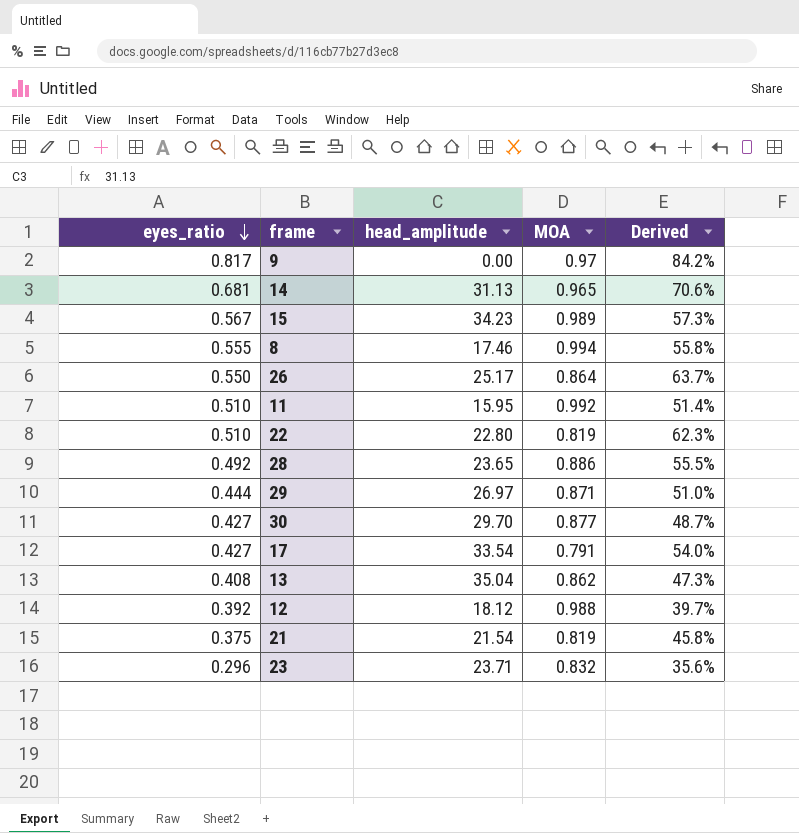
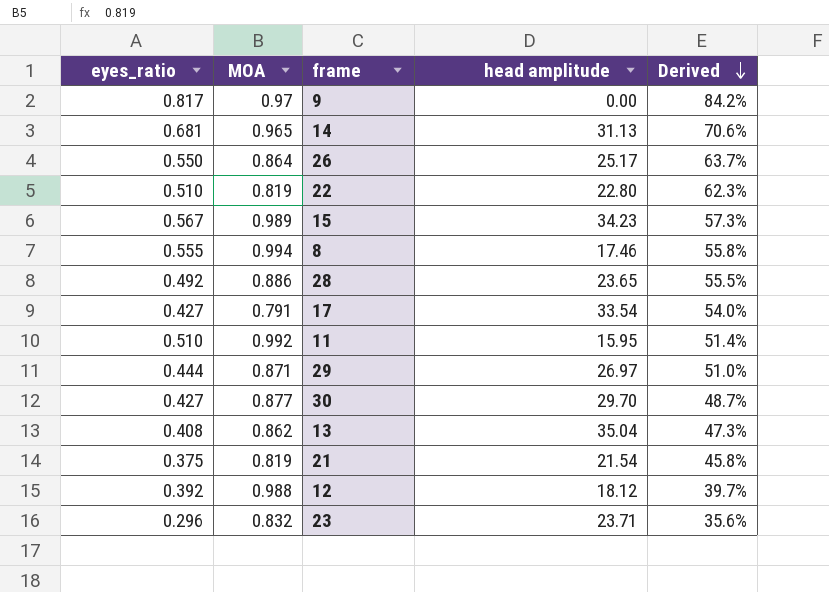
row order: eyes_ratio descending -> Derived descending
column MOA | position: 4 -> 2
column name: head_amplitude -> head amplitude

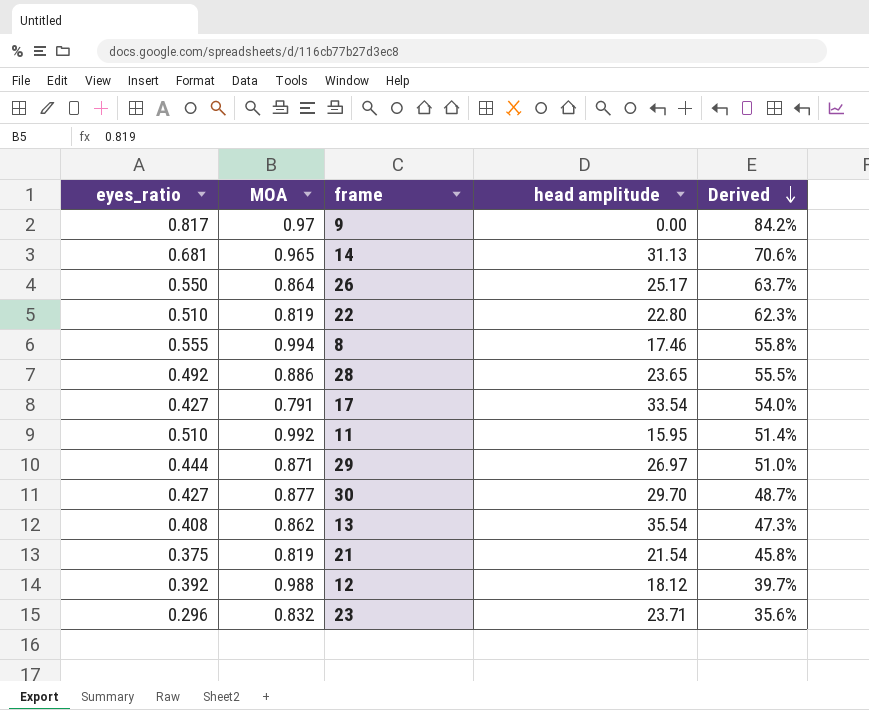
row 15: 0.567 | 0.989 | 34.23 | 57.3% -> none
13 | head amplitude: 35.04 -> 35.54

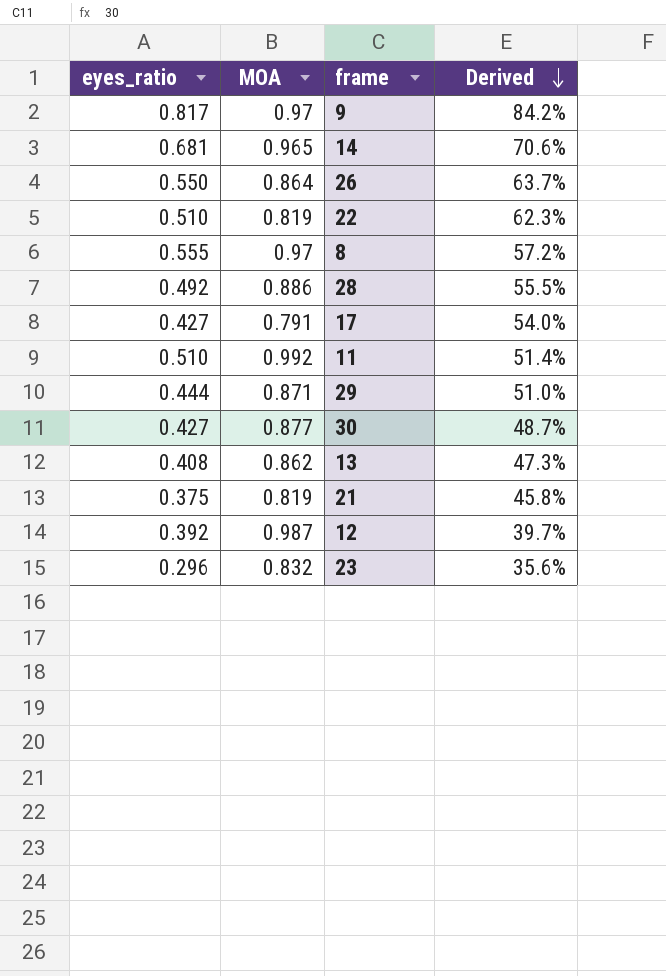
column head amplitude | position: 4 -> none
8 | MOA: 0.994 -> 0.97
8 | Derived: 55.8% -> 57.2%
12 | MOA: 0.988 -> 0.987

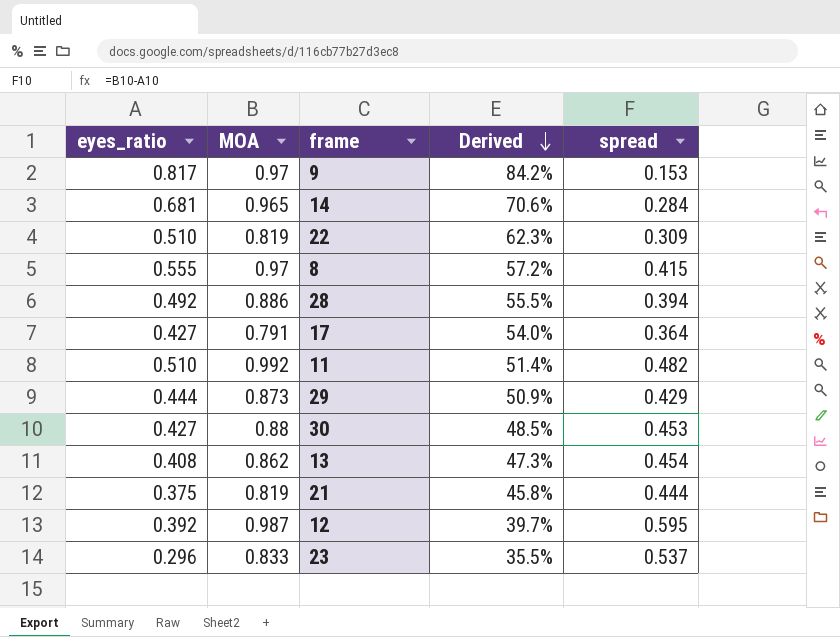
column spread | formula: none -> [MOA] - [eyes_ratio]
row 26: 0.550 | 0.864 | 63.7% -> none
29 | MOA: 0.871 -> 0.873
29 | Derived: 51.0% -> 50.9%
30 | MOA: 0.877 -> 0.88
30 | Derived: 48.7% -> 48.5%
23 | MOA: 0.832 -> 0.833
23 | Derived: 35.6% -> 35.5%

